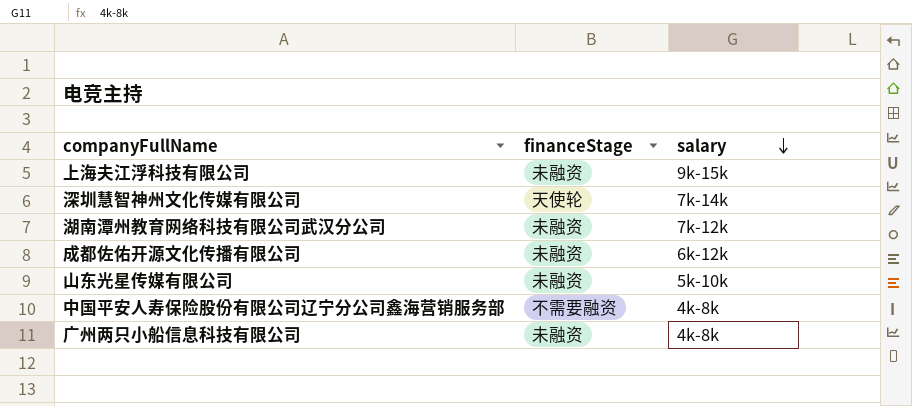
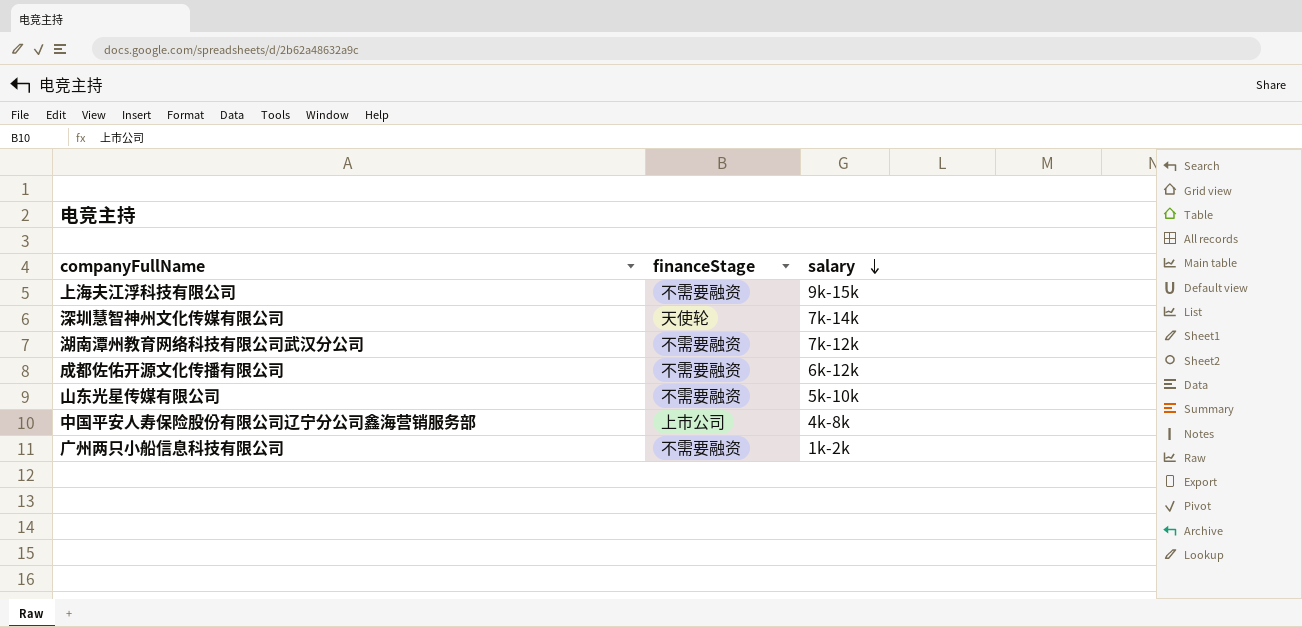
上海夫江浮科技有限公司 | financeStage: 未融资 -> 不需要融资
湖南潭州教育网络科技有限公司武汉分公司 | financeStage: 未融资 -> 不需要融资
成都佐佑开源文化传播有限公司 | financeStage: 未融资 -> 不需要融资
山东光星传媒有限公司 | financeStage: 未融资 -> 不需要融资
中国平安人寿保险股份有限公司辽宁分公司鑫海营销服务部 | financeStage: 不需要融资 -> 上市公司
广州两只小船信息科技有限公司 | financeStage: 未融资 -> 不需要融资
广州两只小船信息科技有限公司 | salary: 4k-8k -> 1k-2k

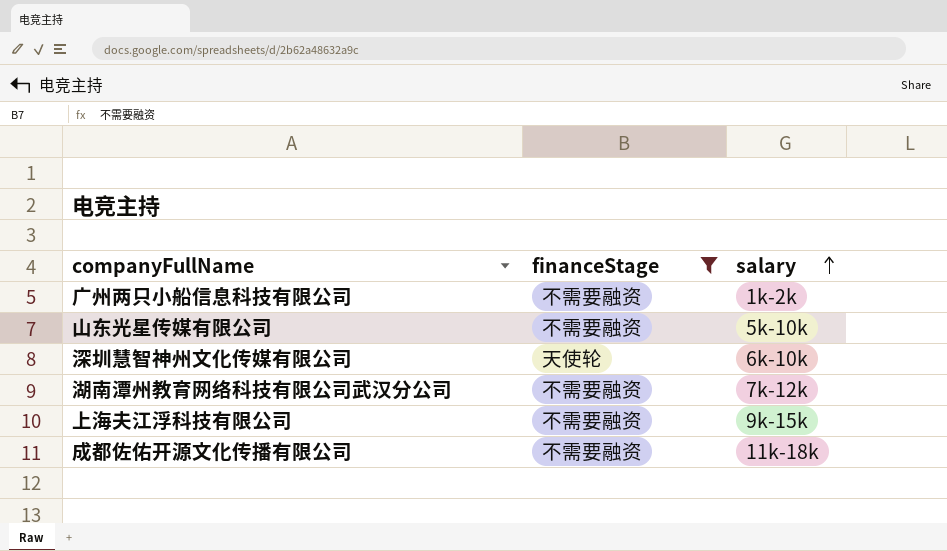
filter: none -> financeStage != 上市公司
row order: salary descending -> salary ascending
深圳慧智神州文化传媒有限公司 | salary: 7k-14k -> 6k-10k
成都佐佑开源文化传播有限公司 | salary: 6k-12k -> 11k-18k

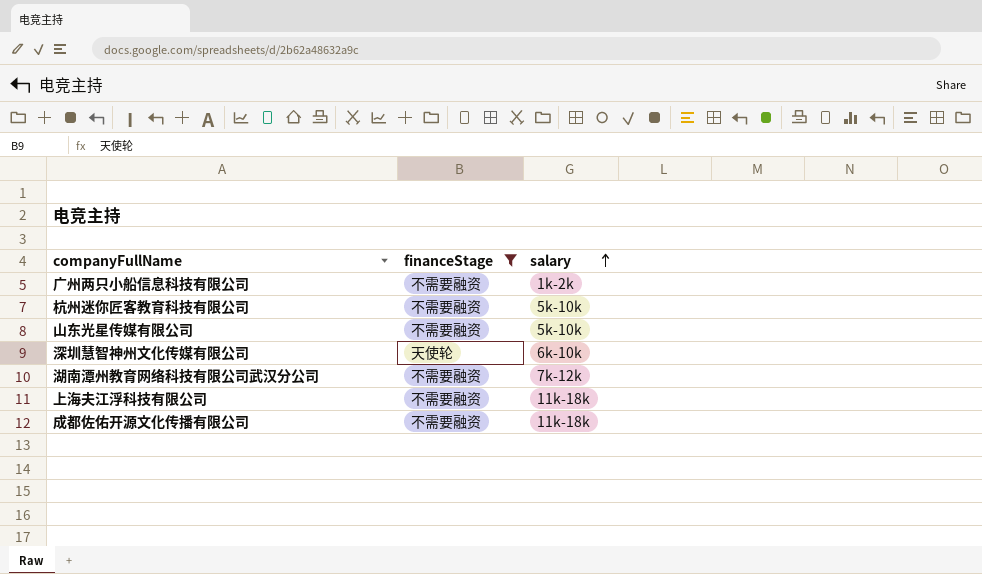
row 杭州迷你匠客教育科技有限公司: none -> 不需要融资 | 5k-10k
上海夫江浮科技有限公司 | salary: 9k-15k -> 11k-18k

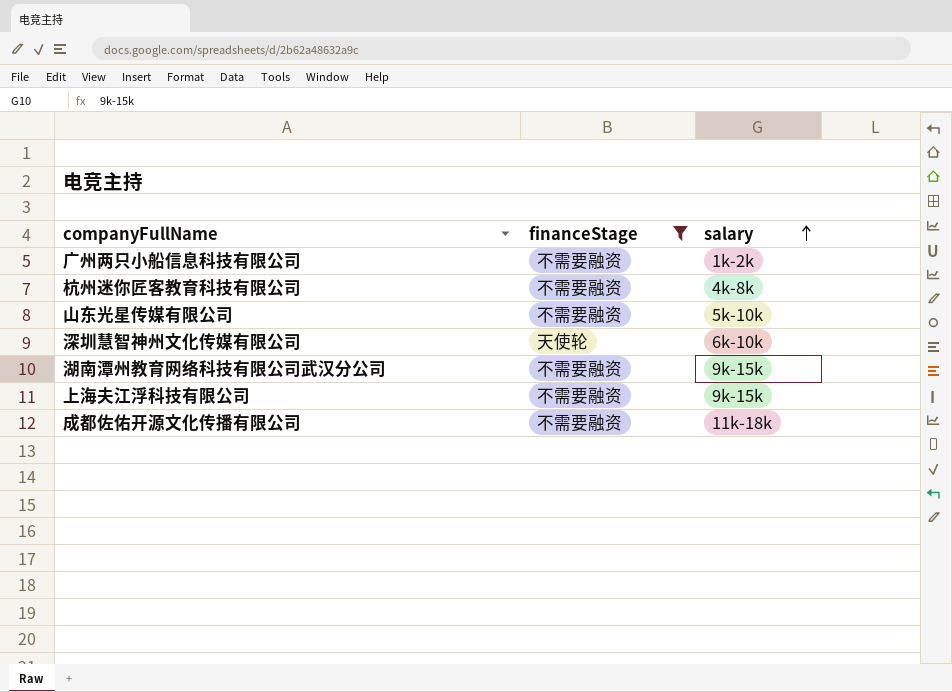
杭州迷你匠客教育科技有限公司 | salary: 5k-10k -> 4k-8k
湖南潭州教育网络科技有限公司武汉分公司 | salary: 7k-12k -> 9k-15k
上海夫江浮科技有限公司 | salary: 11k-18k -> 9k-15k

